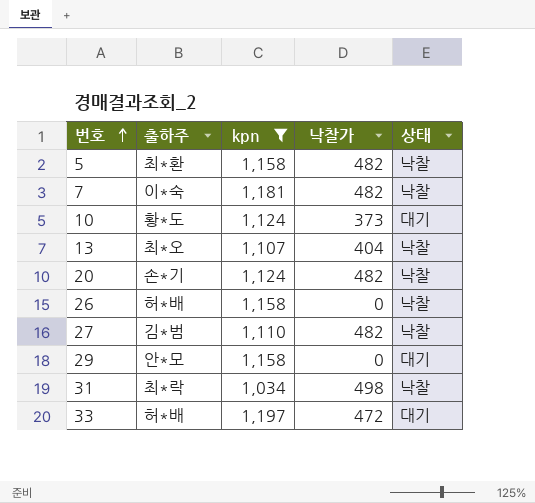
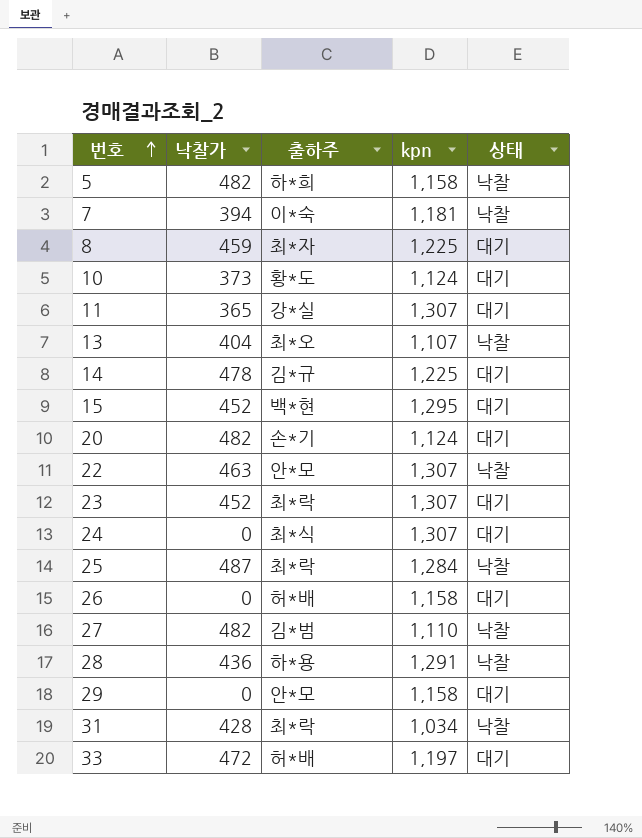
filter: kpn <= 1,197 -> none
column 낙찰가 | position: 4 -> 2
5 | 출하주: 최*환 -> 하*희
7 | 낙찰가: 482 -> 394
20 | 상태: 낙찰 -> 대기
26 | 상태: 낙찰 -> 대기
31 | 낙찰가: 498 -> 428

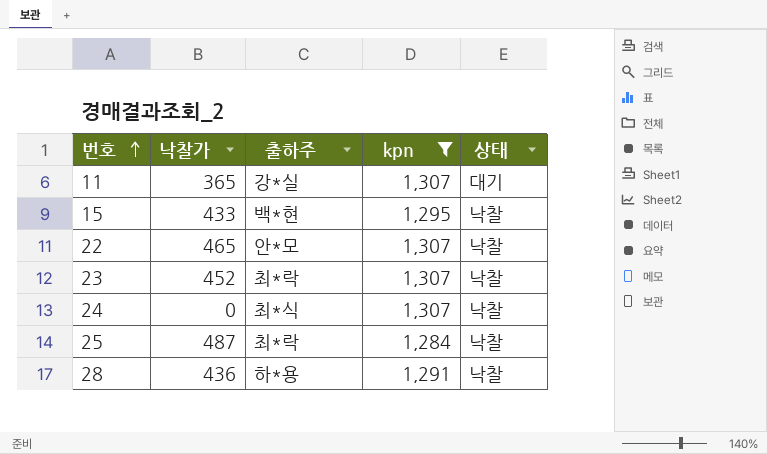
filter: none -> kpn >= 1,284
15 | 낙찰가: 452 -> 433
15 | 상태: 대기 -> 낙찰
22 | 낙찰가: 463 -> 465
23 | 상태: 대기 -> 낙찰
24 | 상태: 대기 -> 낙찰

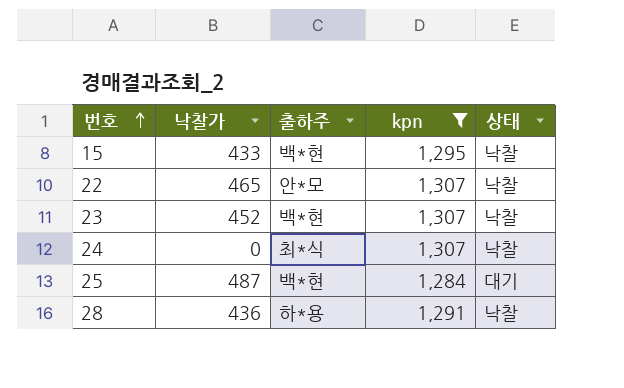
row 11: 365 | 강*실 | 1,307 | 대기 -> none
23 | 출하주: 최*락 -> 백*현
25 | 출하주: 최*락 -> 백*현
25 | 상태: 낙찰 -> 대기

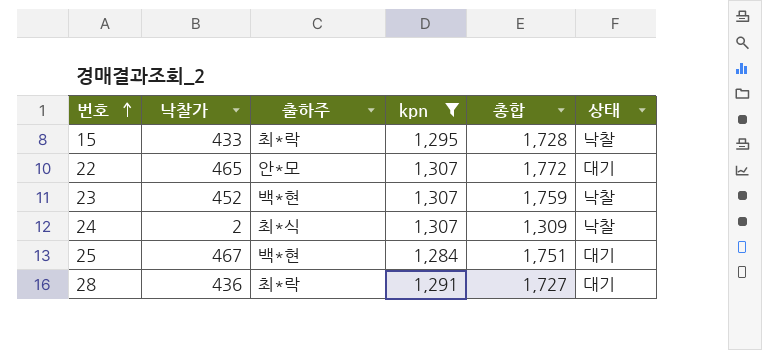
column 총합 | formula: none -> [낙찰가] + [kpn]
15 | 출하주: 백*현 -> 최*락
22 | 상태: 낙찰 -> 대기
24 | 낙찰가: 0 -> 2
25 | 낙찰가: 487 -> 467
28 | 출하주: 하*용 -> 최*락
28 | 상태: 낙찰 -> 대기

